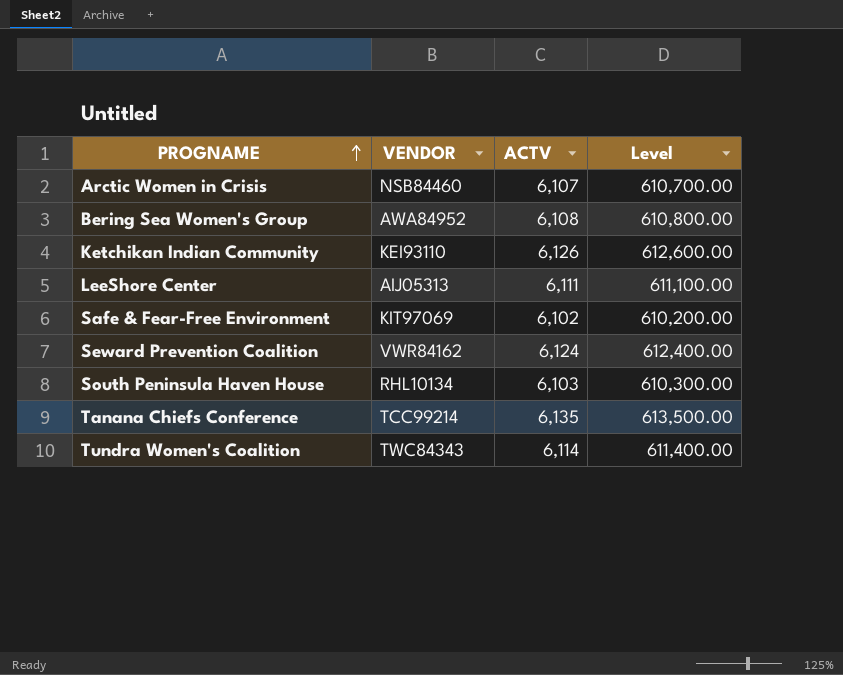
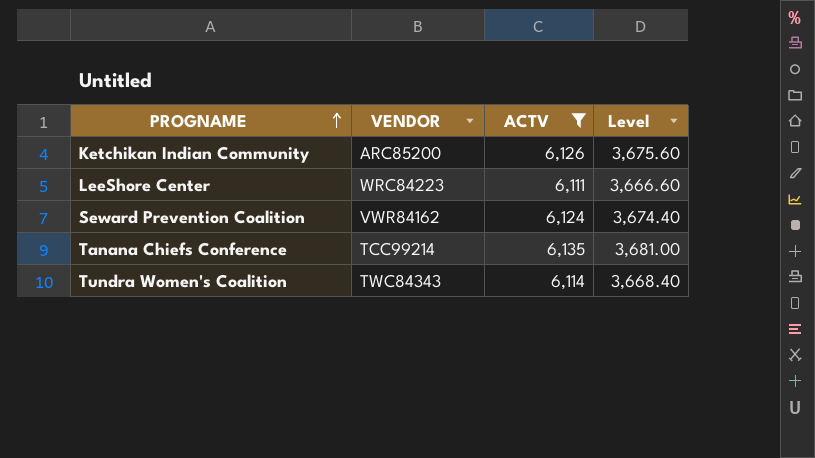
filter: none -> ACTV >= 6,111
column Level | formula: [ACTV] * 100 -> [ACTV] * 0.6
Ketchikan Indian Community | VENDOR: KEI93110 -> ARC85200
LeeShore Center | VENDOR: AIJ05313 -> WRC84223

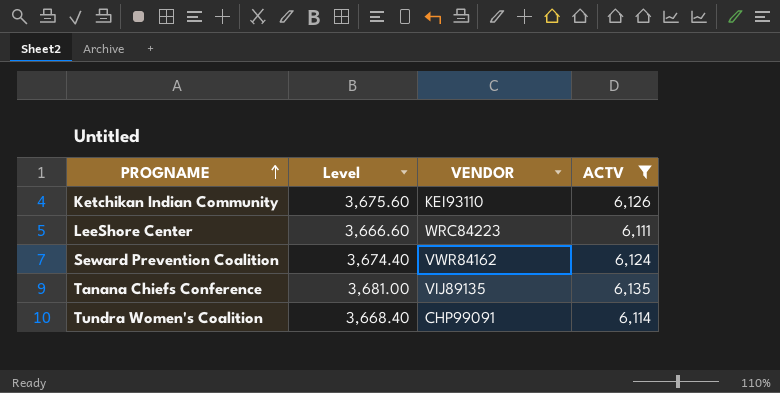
column Level | position: 4 -> 2
Ketchikan Indian Community | VENDOR: ARC85200 -> KEI93110
Tanana Chiefs Conference | VENDOR: TCC99214 -> VIJ89135
Tundra Women's Coalition | VENDOR: TWC84343 -> CHP99091

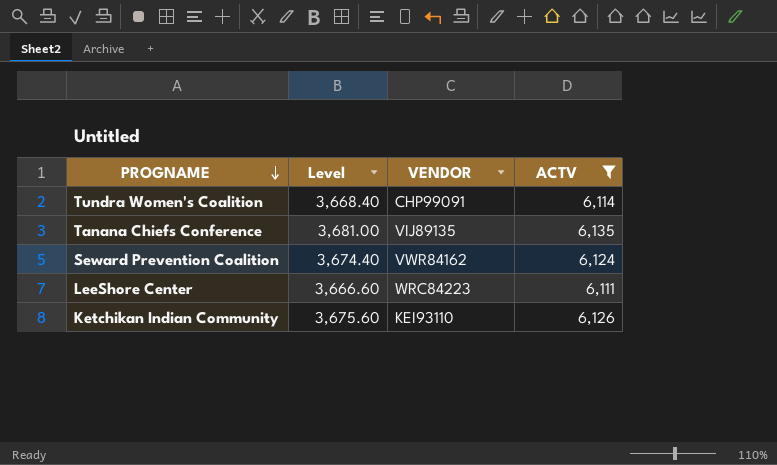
row order: PROGNAME ascending -> PROGNAME descending

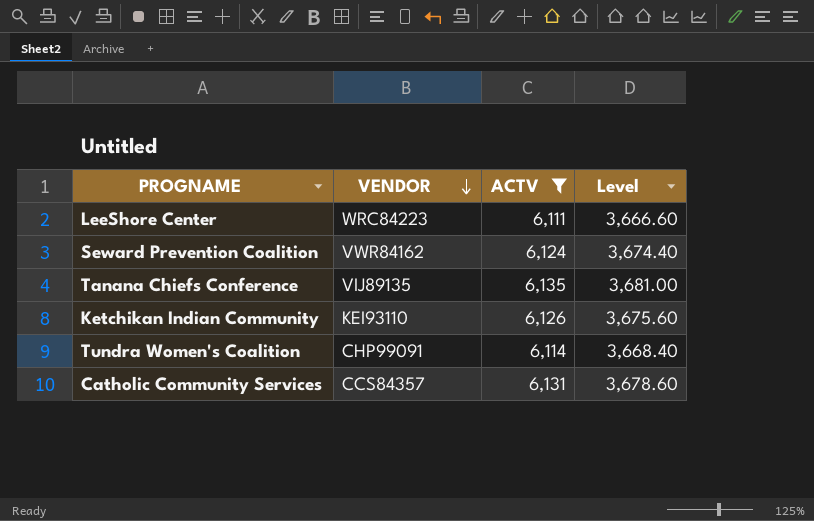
row order: PROGNAME descending -> VENDOR descending
column Level | position: 2 -> 4
row Catholic Community Services: none -> CCS84357 | 6,131 | 3,678.60

